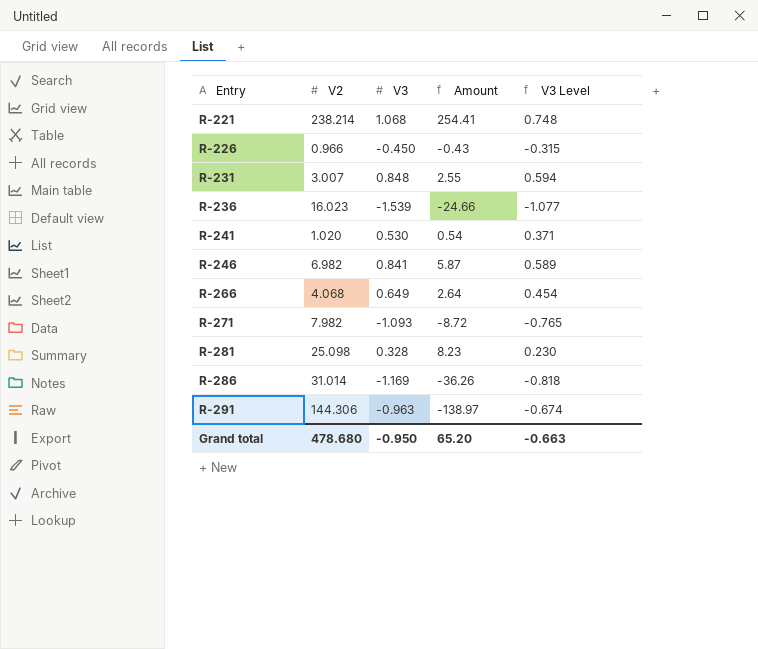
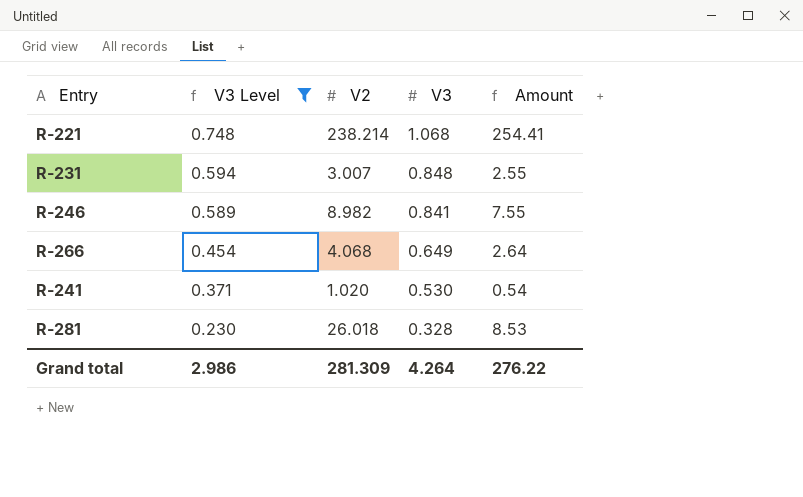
filter: none -> V3 Level >= 0.230
row order: Entry ascending -> V3 Level descending
column V3 Level | position: 5 -> 2
R-246 | V2: 6.982 -> 8.982
R-246 | Amount: 5.87 -> 7.55
R-281 | V2: 25.098 -> 26.018
R-281 | Amount: 8.23 -> 8.53
Grand total | V3 Level: -0.663 -> 2.986
Grand total | V2: 478.680 -> 281.309
Grand total | V3: -0.950 -> 4.264
Grand total | Amount: 65.20 -> 276.22

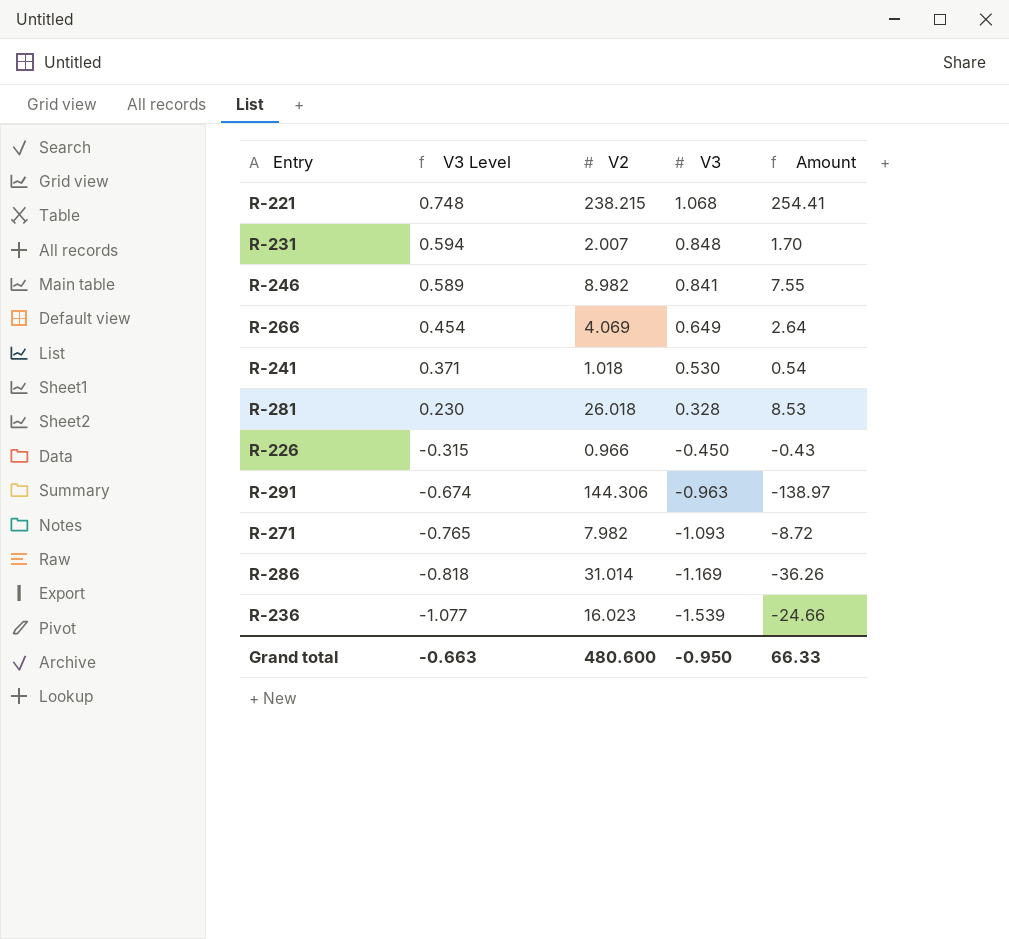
filter: V3 Level >= 0.230 -> none
R-221 | V2: 238.214 -> 238.215
R-231 | V2: 3.007 -> 2.007
R-231 | Amount: 2.55 -> 1.70
R-266 | V2: 4.068 -> 4.069
R-241 | V2: 1.020 -> 1.018
Grand total | V3 Level: 2.986 -> -0.663
Grand total | V2: 281.309 -> 480.600
Grand total | V3: 4.264 -> -0.950
Grand total | Amount: 276.22 -> 66.33

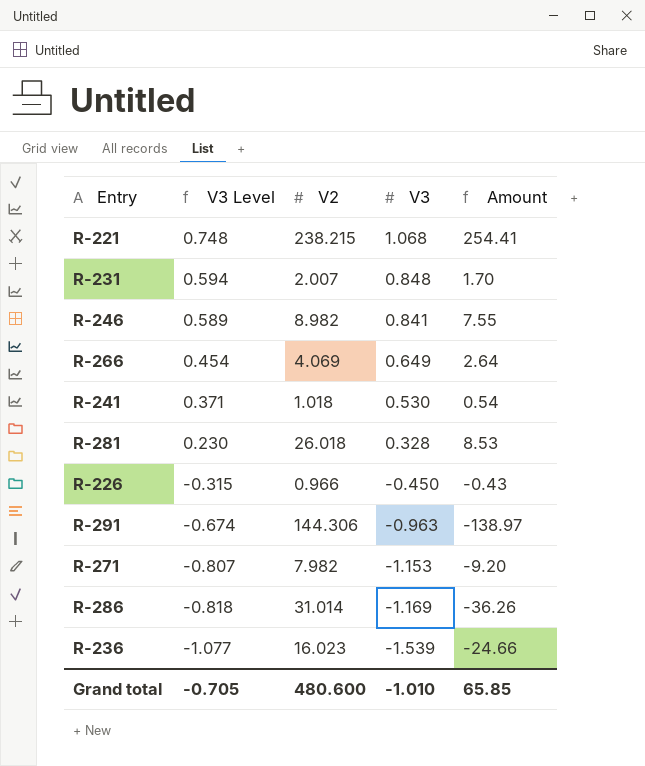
R-271 | V3 Level: -0.765 -> -0.807
R-271 | V3: -1.093 -> -1.153
R-271 | Amount: -8.72 -> -9.20
Grand total | V3 Level: -0.663 -> -0.705
Grand total | V3: -0.950 -> -1.010
Grand total | Amount: 66.33 -> 65.85

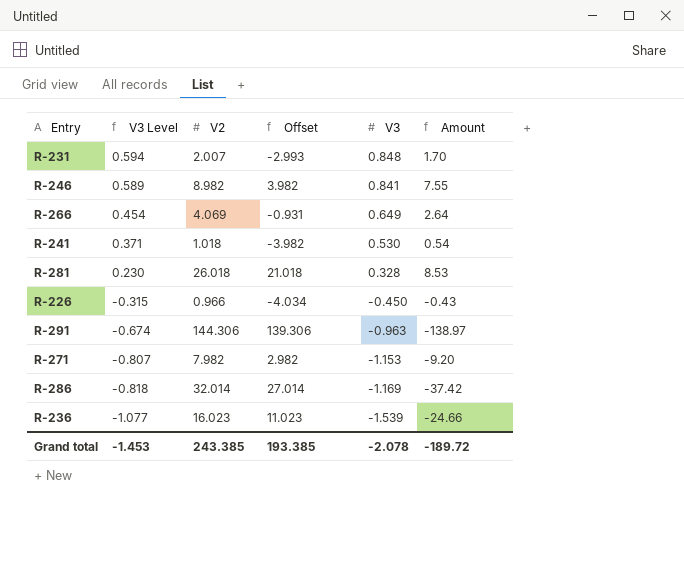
column Offset | formula: none -> [V2] - 5
row R-221: 0.748 | 238.215 | 1.068 | 254.41 -> none
R-286 | V2: 31.014 -> 32.014
R-286 | Amount: -36.26 -> -37.42
Grand total | V3 Level: -0.705 -> -1.453
Grand total | V2: 480.600 -> 243.385
Grand total | V3: -1.010 -> -2.078
Grand total | Amount: 65.85 -> -189.72

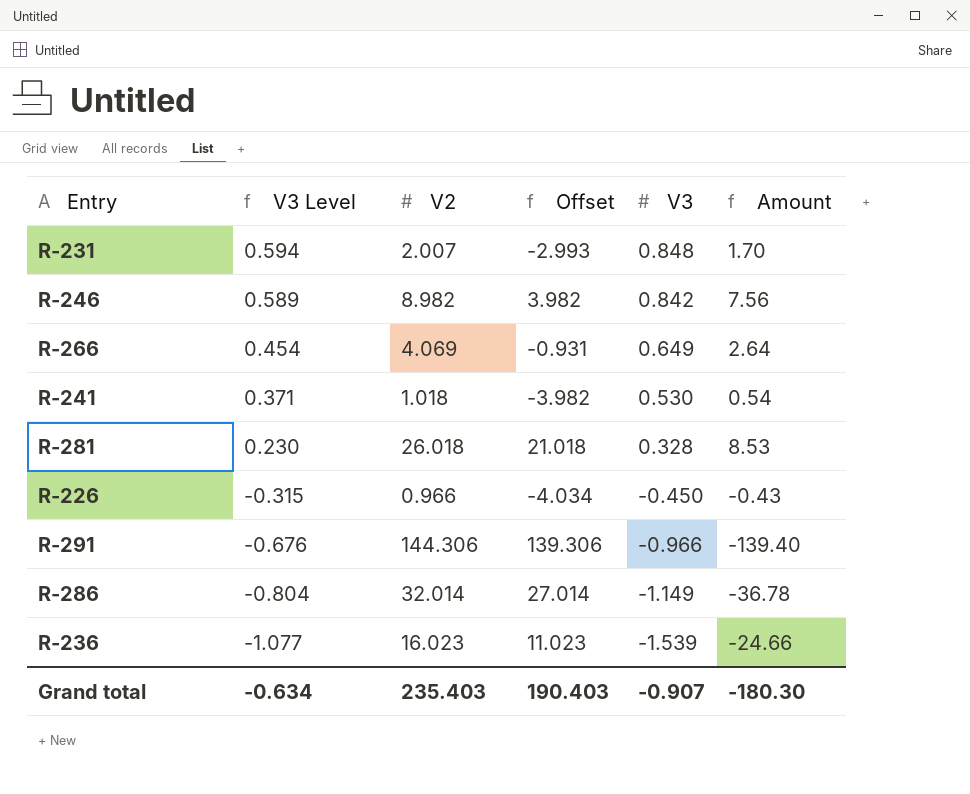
row R-271: -0.807 | 7.982 | 2.982 | -1.153 | -9.20 -> none
R-246 | V3: 0.841 -> 0.842
R-246 | Amount: 7.55 -> 7.56
R-291 | V3 Level: -0.674 -> -0.676
R-291 | V3: -0.963 -> -0.966
R-291 | Amount: -138.97 -> -139.40
R-286 | V3 Level: -0.818 -> -0.804
R-286 | V3: -1.169 -> -1.149
R-286 | Amount: -37.42 -> -36.78
Grand total | V3 Level: -1.453 -> -0.634
Grand total | V2: 243.385 -> 235.403
Grand total | Offset: 193.385 -> 190.403
Grand total | V3: -2.078 -> -0.907
Grand total | Amount: -189.72 -> -180.30

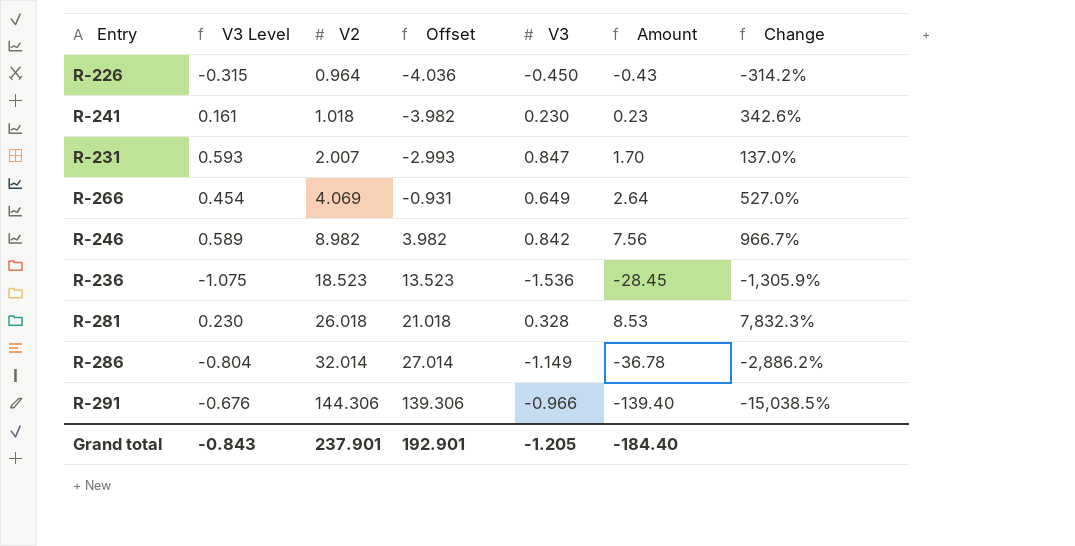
row order: V3 Level descending -> V2 ascending
column Change | formula: none -> ([V2] - [V3]) / [V3]
R-226 | V2: 0.966 -> 0.964
R-226 | Offset: -4.034 -> -4.036
R-241 | V3 Level: 0.371 -> 0.161
R-241 | V3: 0.530 -> 0.230
R-241 | Amount: 0.54 -> 0.23
R-231 | V3 Level: 0.594 -> 0.593
R-231 | V3: 0.848 -> 0.847
R-236 | V3 Level: -1.077 -> -1.075
R-236 | V2: 16.023 -> 18.523
R-236 | Offset: 11.023 -> 13.523
R-236 | V3: -1.539 -> -1.536
R-236 | Amount: -24.66 -> -28.45
Grand total | V3 Level: -0.634 -> -0.843
Grand total | V2: 235.403 -> 237.901
Grand total | Offset: 190.403 -> 192.901
Grand total | V3: -0.907 -> -1.205
Grand total | Amount: -180.30 -> -184.40

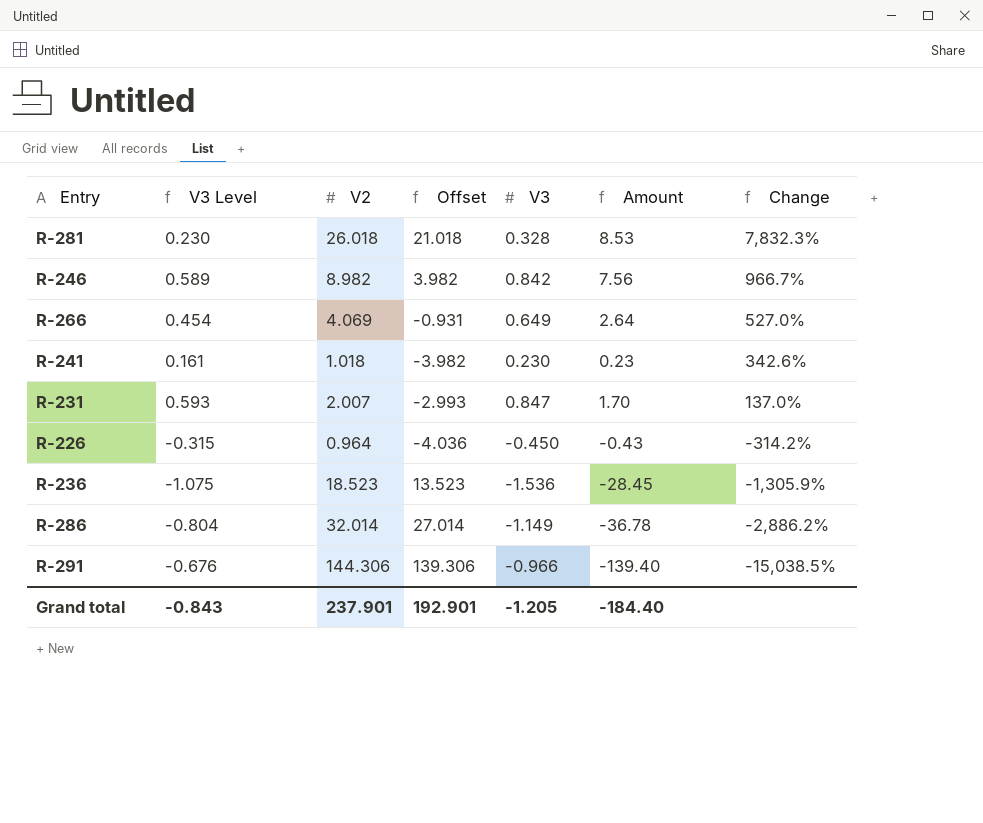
row order: V2 ascending -> Change descending

